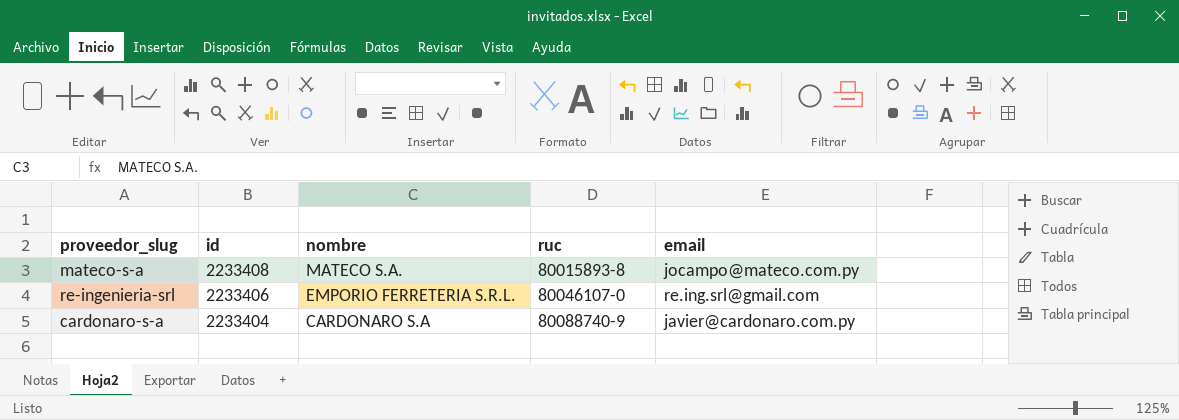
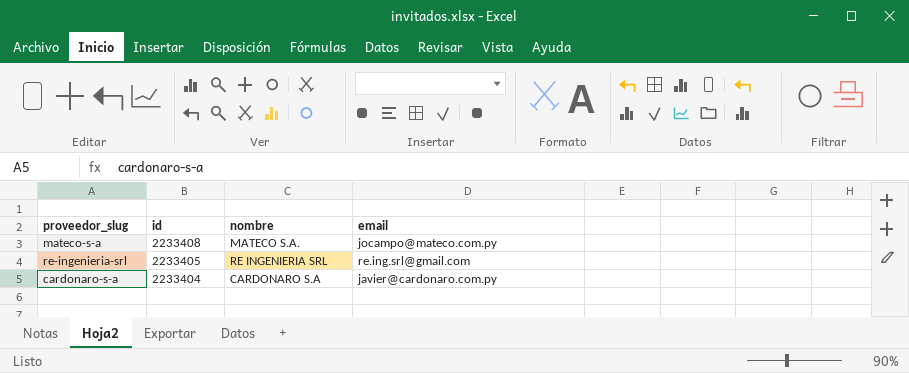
column ruc | position: 4 -> none
re-ingenieria-srl | id: 2233406 -> 2233405
re-ingenieria-srl | nombre: EMPORIO FERRETERIA S.R.L. -> RE INGENIERIA SRL

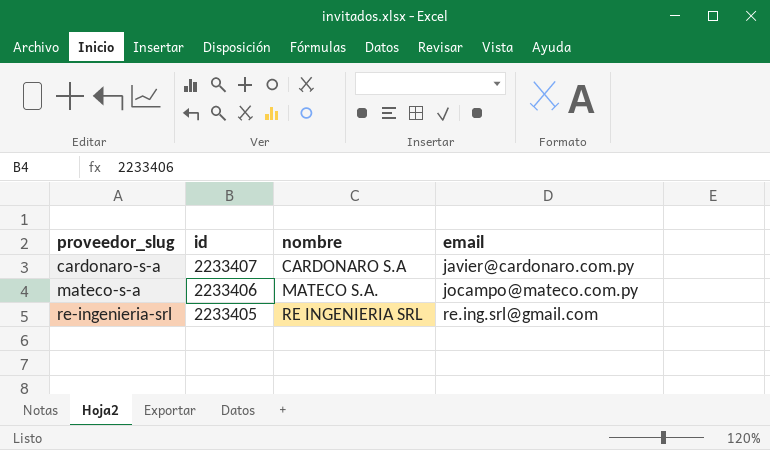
row order: id descending -> proveedor_slug ascending
cardonaro-s-a | id: 2233404 -> 2233407
mateco-s-a | id: 2233408 -> 2233406

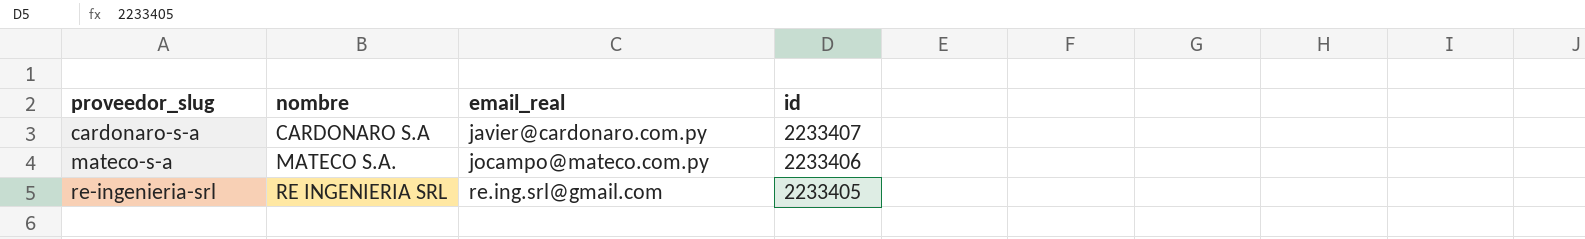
column name: email -> email_real
column id | position: 2 -> 4

